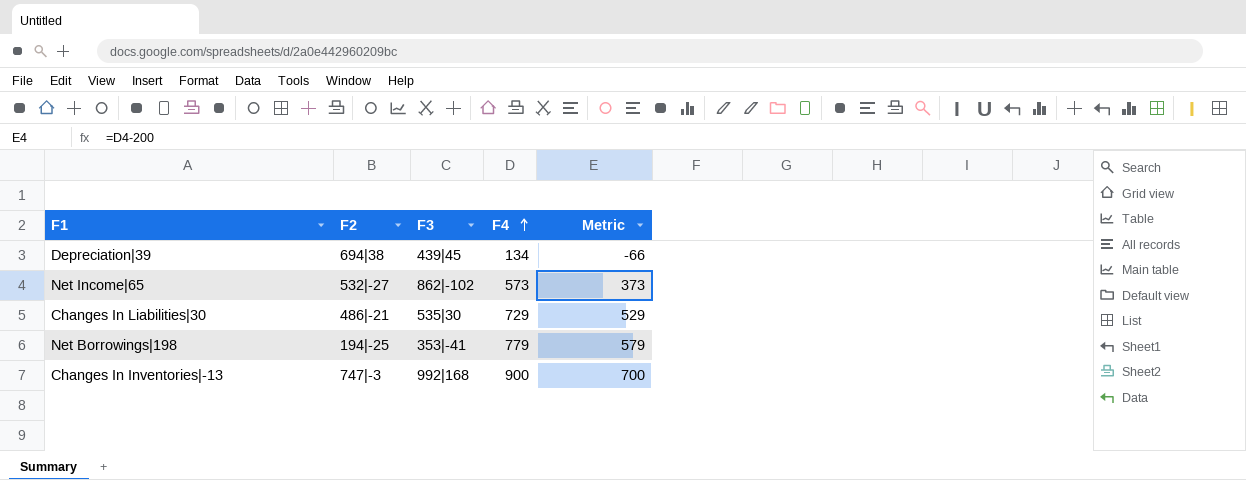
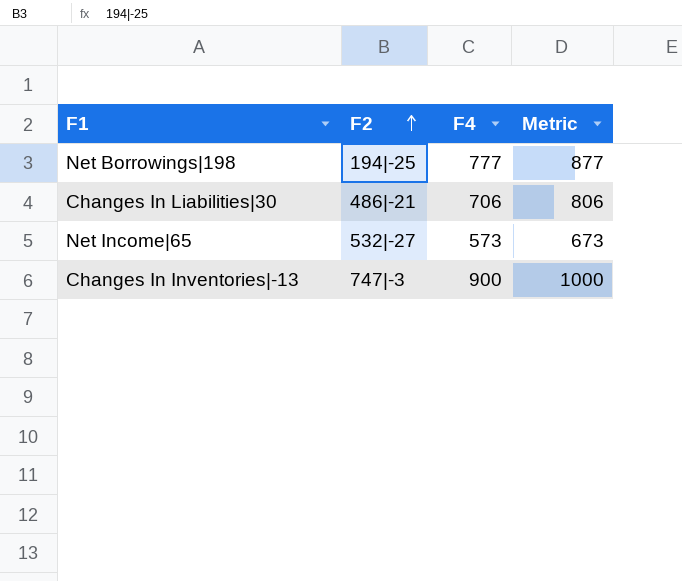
row order: F4 ascending -> F2 ascending
column F3 | position: 3 -> none
column Metric | formula: [F4] - 200 -> [F4] + 100
row Depreciation|39: 694|38 | 439|45 | 134 | -66 -> none
Net Borrowings|198 | F4: 779 -> 777
Changes In Liabilities|30 | F4: 729 -> 706

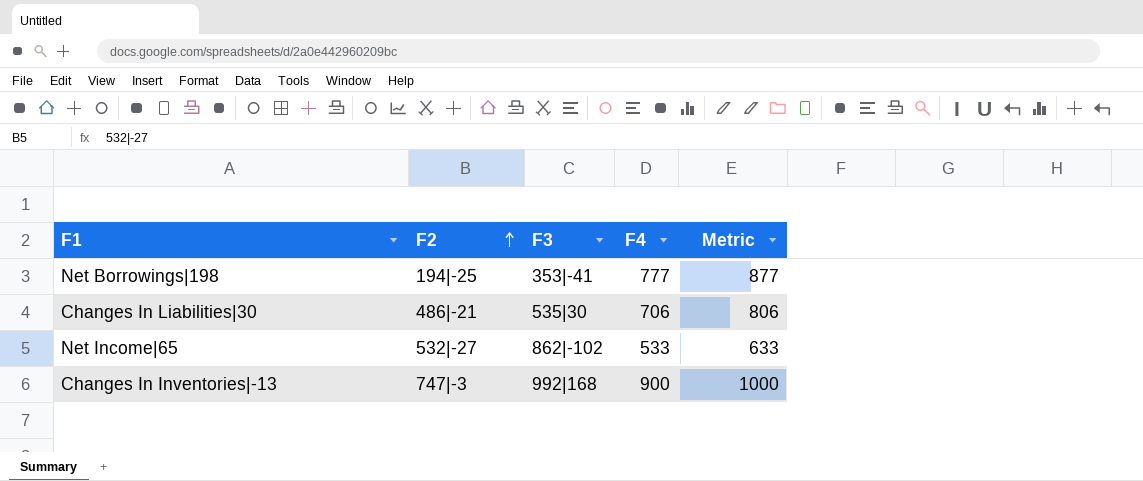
column F3 | position: none -> 3
Net Income|65 | F4: 573 -> 533
Net Income|65 | Metric: 673 -> 633

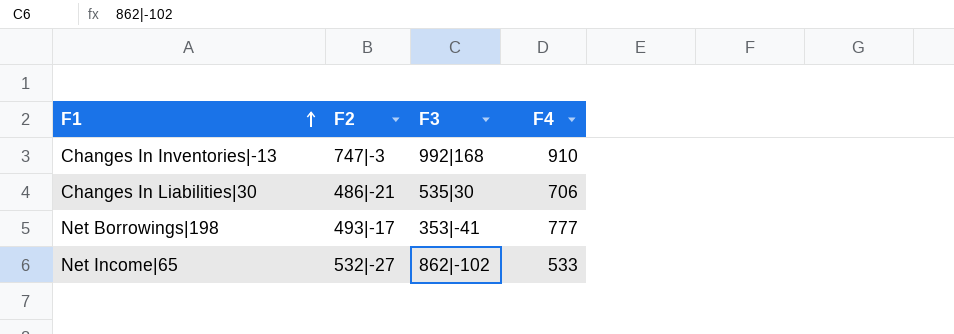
row order: F2 ascending -> F1 ascending
column Metric | formula: [F4] + 100 -> none
Changes In Inventories|-13 | F4: 900 -> 910
Net Borrowings|198 | F2: 194|-25 -> 493|-17

